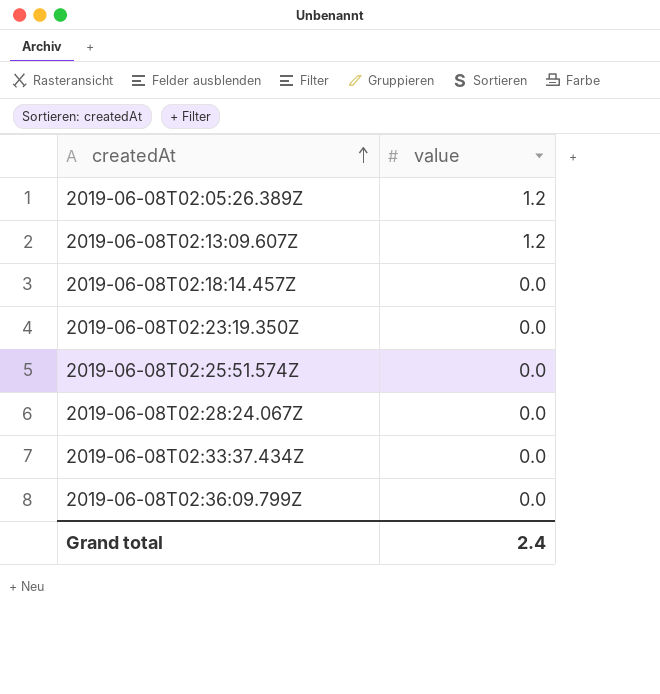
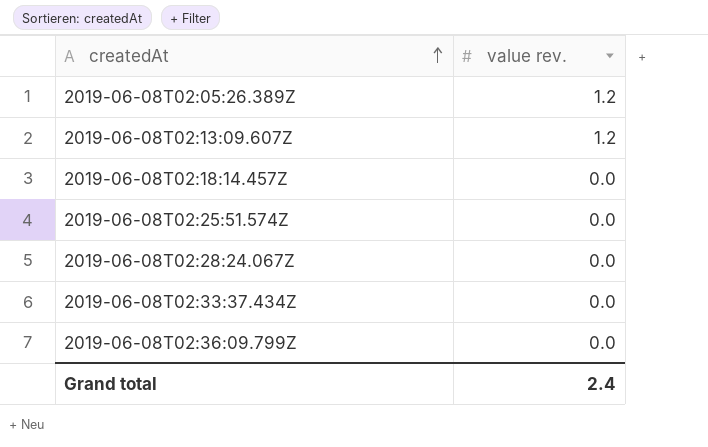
column name: value -> value rev.
row 2019-06-08T02:23:19.350Z: 0.0 -> none

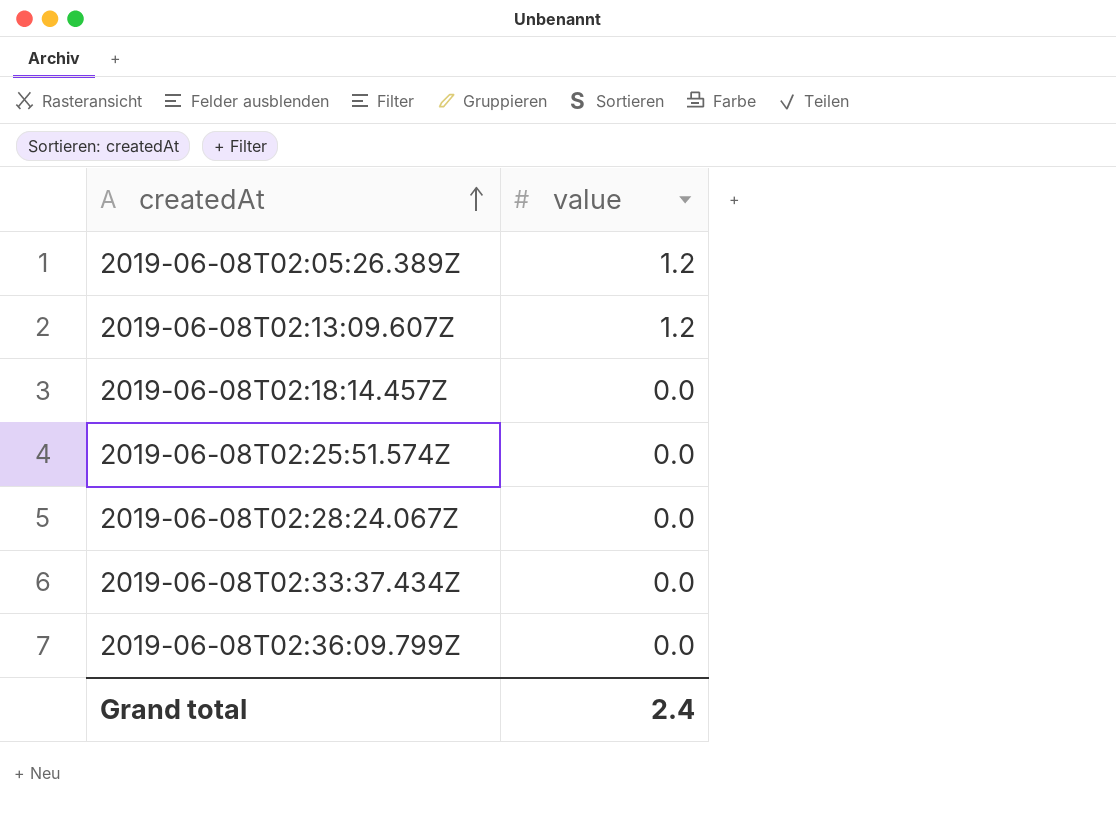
column name: value rev. -> value

